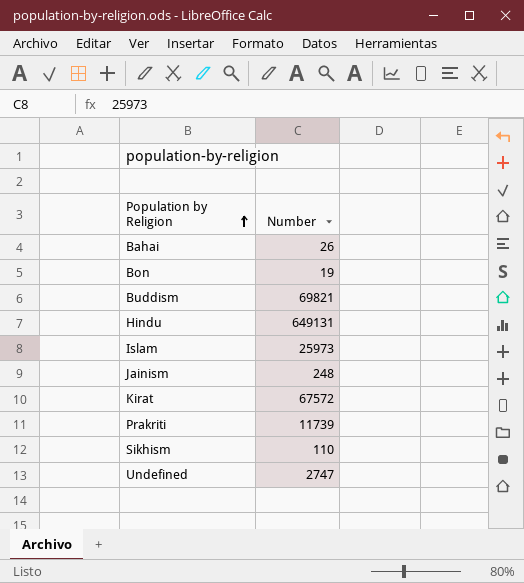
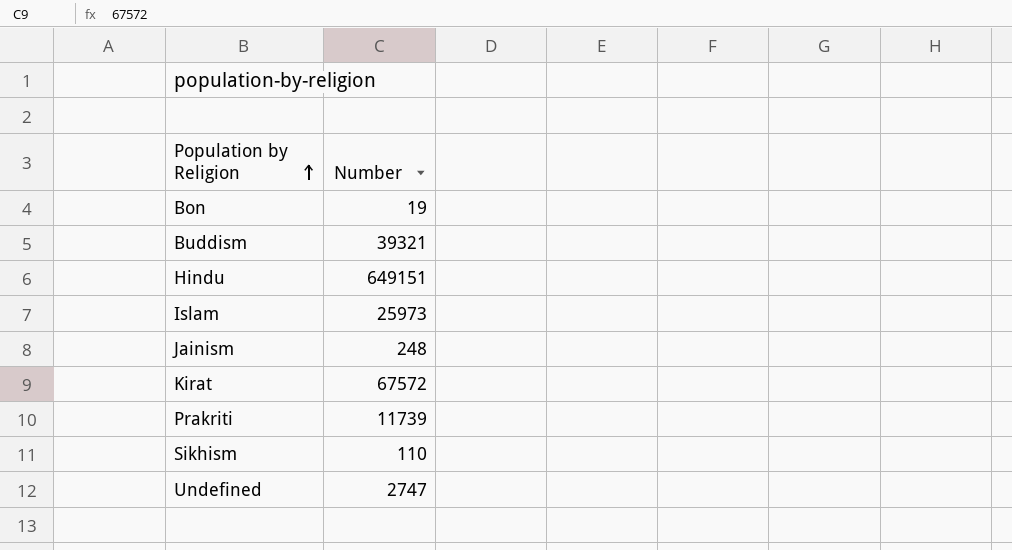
row Bahai: 26 -> none
Buddism | Number: 69821 -> 39321
Hindu | Number: 649131 -> 649151

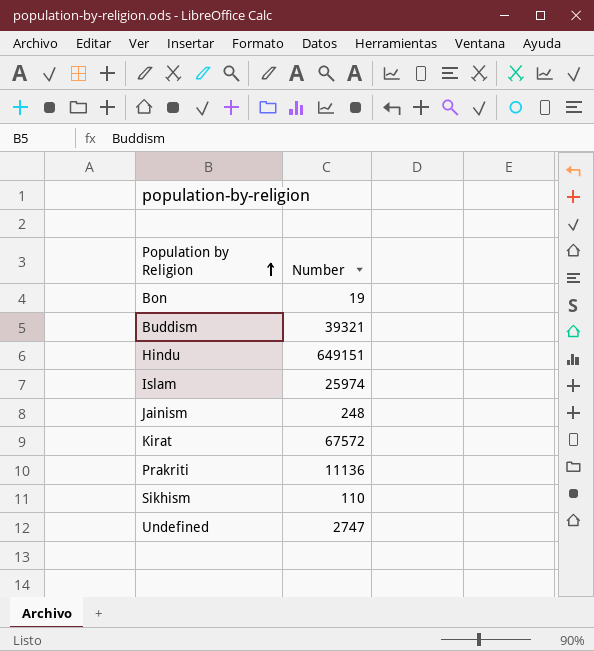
Islam | Number: 25973 -> 25974
Prakriti | Number: 11739 -> 11136

